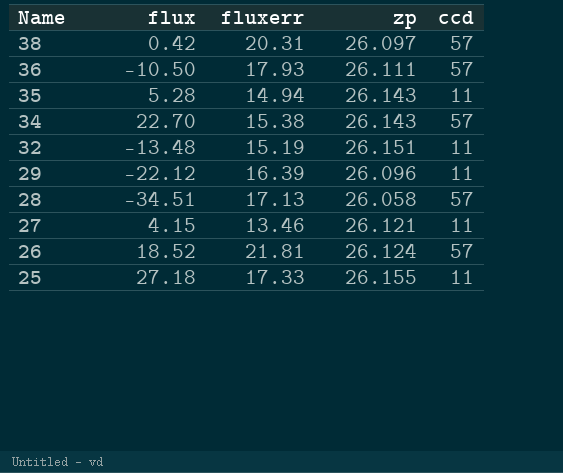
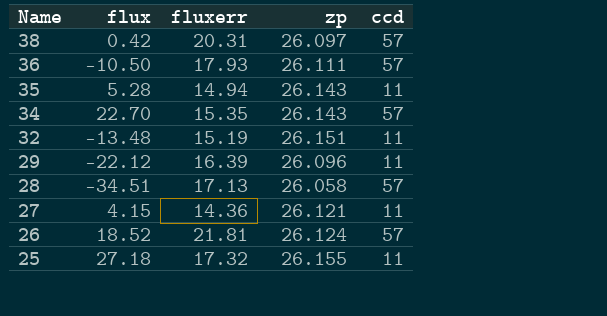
34 | fluxerr: 15.38 -> 15.35
27 | fluxerr: 13.46 -> 14.36
25 | fluxerr: 17.33 -> 17.32

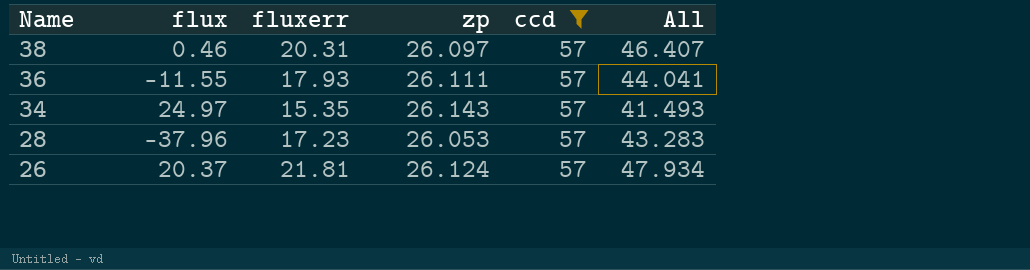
filter: none -> ccd = 57
column All | formula: none -> [fluxerr] + [zp]
38 | flux: 0.42 -> 0.46
36 | flux: -10.50 -> -11.55
34 | flux: 22.70 -> 24.97
28 | flux: -34.51 -> -37.96
28 | fluxerr: 17.13 -> 17.23
28 | zp: 26.058 -> 26.053
26 | flux: 18.52 -> 20.37

